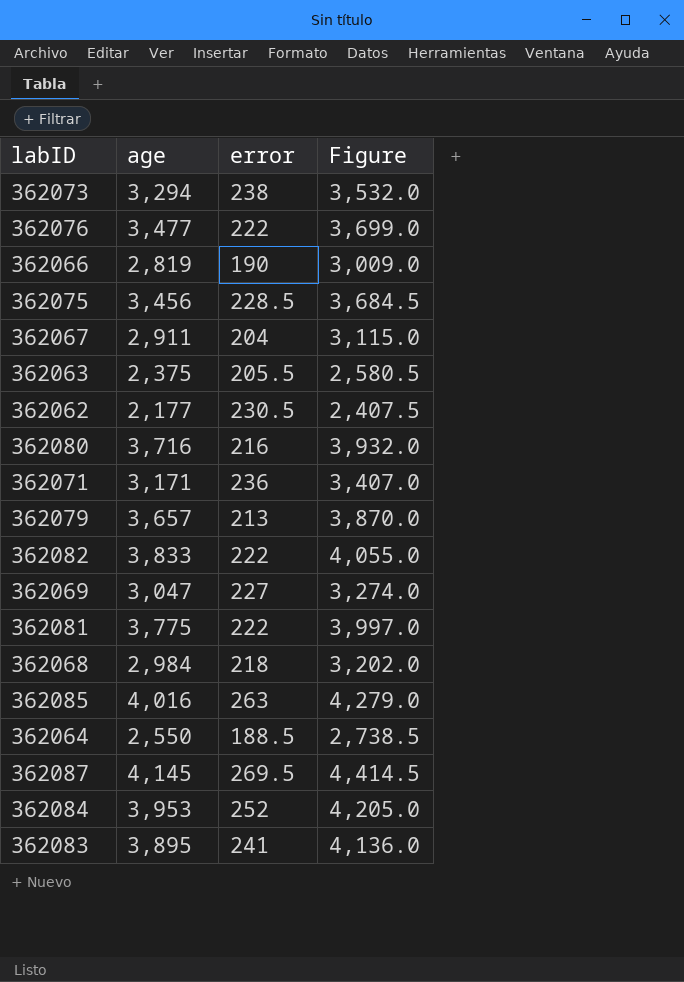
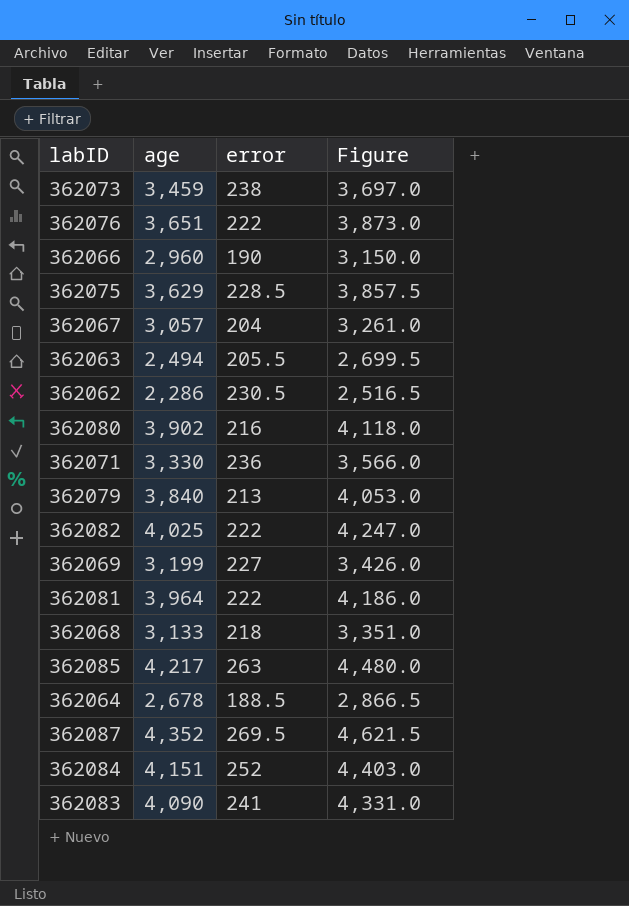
362073 | age: 3,294 -> 3,459
362073 | Figure: 3,532.0 -> 3,697.0
362076 | age: 3,477 -> 3,651
362076 | Figure: 3,699.0 -> 3,873.0
362066 | age: 2,819 -> 2,960
362066 | Figure: 3,009.0 -> 3,150.0
362075 | age: 3,456 -> 3,629
362075 | Figure: 3,684.5 -> 3,857.5
362067 | age: 2,911 -> 3,057
362067 | Figure: 3,115.0 -> 3,261.0
362063 | age: 2,375 -> 2,494
362063 | Figure: 2,580.5 -> 2,699.5
362062 | age: 2,177 -> 2,286
362062 | Figure: 2,407.5 -> 2,516.5
362080 | age: 3,716 -> 3,902
362080 | Figure: 3,932.0 -> 4,118.0
362071 | age: 3,171 -> 3,330
362071 | Figure: 3,407.0 -> 3,566.0
362079 | age: 3,657 -> 3,840
362079 | Figure: 3,870.0 -> 4,053.0
362082 | age: 3,833 -> 4,025
362082 | Figure: 4,055.0 -> 4,247.0
362069 | age: 3,047 -> 3,199
362069 | Figure: 3,274.0 -> 3,426.0
362081 | age: 3,775 -> 3,964
362081 | Figure: 3,997.0 -> 4,186.0
362068 | age: 2,984 -> 3,133
362068 | Figure: 3,202.0 -> 3,351.0
362085 | age: 4,016 -> 4,217
362085 | Figure: 4,279.0 -> 4,480.0
362064 | age: 2,550 -> 2,678
362064 | Figure: 2,738.5 -> 2,866.5
362087 | age: 4,145 -> 4,352
362087 | Figure: 4,414.5 -> 4,621.5
362084 | age: 3,953 -> 4,151
362084 | Figure: 4,205.0 -> 4,403.0
362083 | age: 3,895 -> 4,090
362083 | Figure: 4,136.0 -> 4,331.0

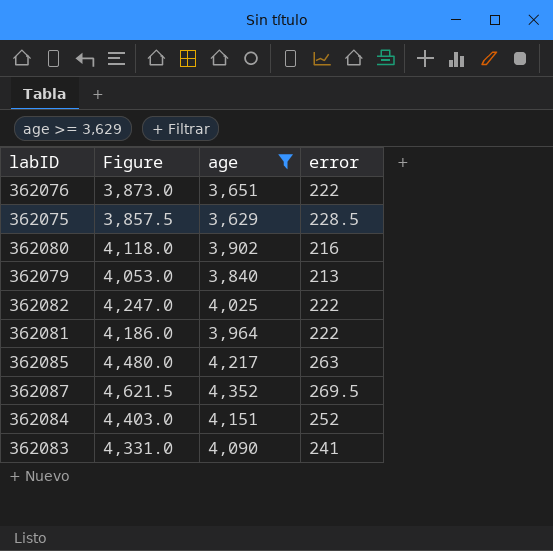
filter: none -> age >= 3,629
column Figure | position: 4 -> 2

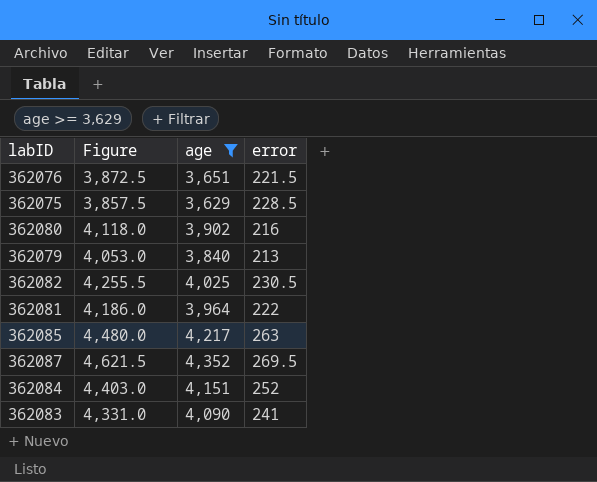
362076 | Figure: 3,873.0 -> 3,872.5
362076 | error: 222 -> 221.5
362082 | Figure: 4,247.0 -> 4,255.5
362082 | error: 222 -> 230.5

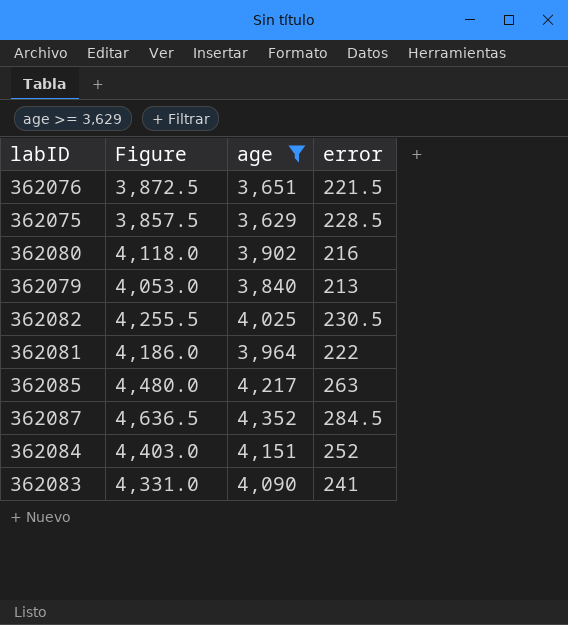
362087 | Figure: 4,621.5 -> 4,636.5
362087 | error: 269.5 -> 284.5

